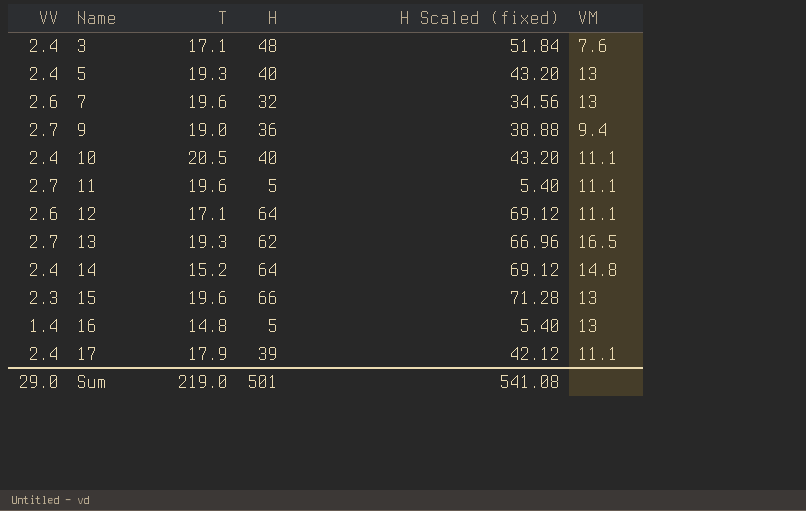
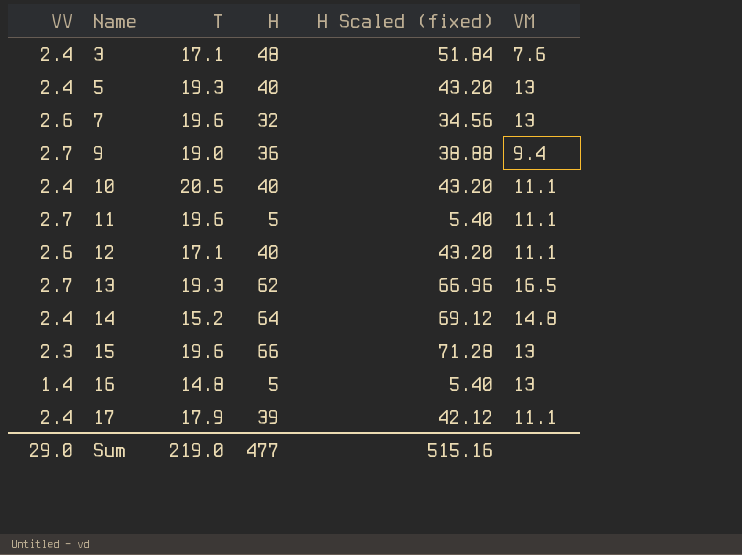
12 | H: 64 -> 40
12 | H Scaled (fixed): 69.12 -> 43.20
Sum | H: 501 -> 477
Sum | H Scaled (fixed): 541.08 -> 515.16

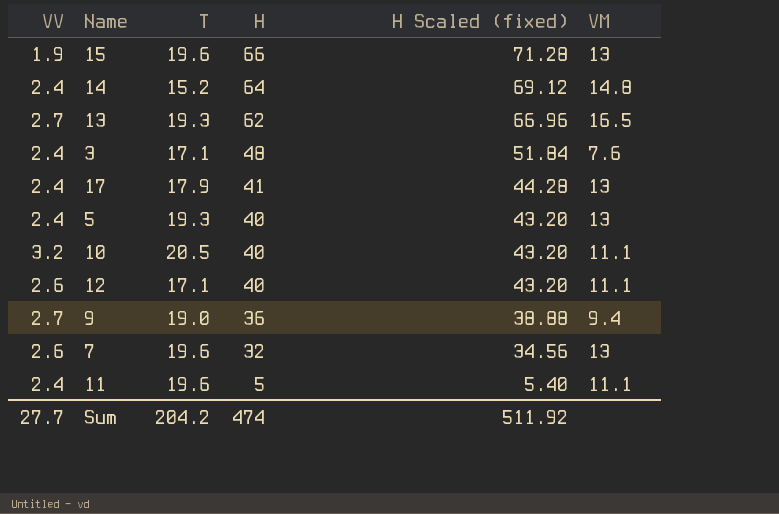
row order: Name ascending -> H descending
row 16: 1.4 | 14.8 | 5 | 5.40 | 13 -> none
15 | VV: 2.3 -> 1.9
17 | H: 39 -> 41
17 | H Scaled (fixed): 42.12 -> 44.28
17 | VM: 11.1 -> 13
10 | VV: 2.4 -> 3.2
11 | VV: 2.7 -> 2.4
Sum | VV: 29.0 -> 27.7
Sum | T: 219.0 -> 204.2
Sum | H: 477 -> 474
Sum | H Scaled (fixed): 515.16 -> 511.92

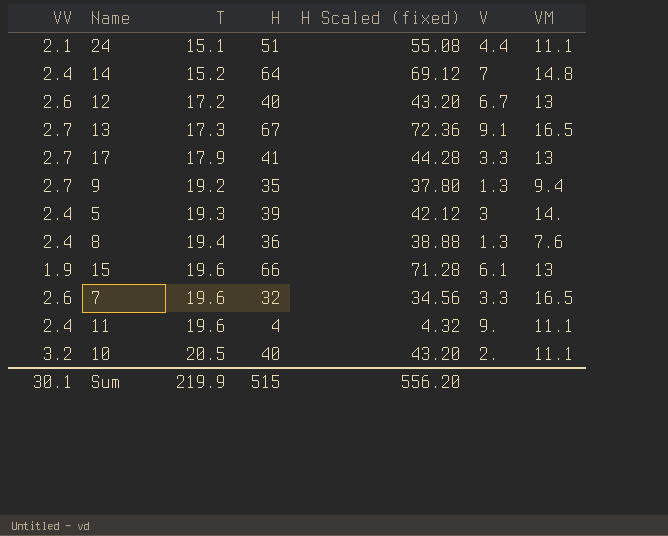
row order: H descending -> T ascending
column V | position: none -> 6
row 3: 2.4 | 17.1 | 48 | 51.84 | 7.6 -> none
row 24: none -> 2.1 | 15.1 | 51 | 55.08 | 4.4 | 11.1
12 | T: 17.1 -> 17.2
12 | VM: 11.1 -> 13
13 | T: 19.3 -> 17.3
13 | H: 62 -> 67
13 | H Scaled (fixed): 66.96 -> 72.36
17 | VV: 2.4 -> 2.7
9 | T: 19.0 -> 19.2
9 | H: 36 -> 35
9 | H Scaled (fixed): 38.88 -> 37.80
5 | H: 40 -> 39
5 | H Scaled (fixed): 43.20 -> 42.12
5 | VM: 13 -> 14.
row 8: none -> 2.4 | 19.4 | 36 | 38.88 | 1.3 | 7.6
7 | VM: 13 -> 16.5
11 | H: 5 -> 4
11 | H Scaled (fixed): 5.40 -> 4.32
Sum | VV: 27.7 -> 30.1
Sum | T: 204.2 -> 219.9
Sum | H: 474 -> 515
Sum | H Scaled (fixed): 511.92 -> 556.20

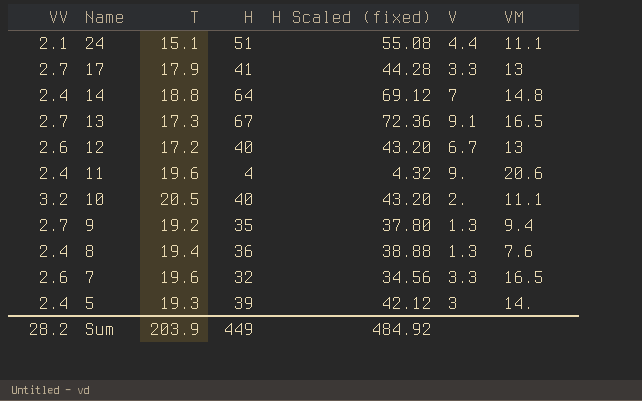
row order: T ascending -> Name descending
row 15: 1.9 | 19.6 | 66 | 71.28 | 6.1 | 13 -> none
14 | T: 15.2 -> 18.8
11 | VM: 11.1 -> 20.6
Sum | VV: 30.1 -> 28.2
Sum | T: 219.9 -> 203.9
Sum | H: 515 -> 449
Sum | H Scaled (fixed): 556.20 -> 484.92

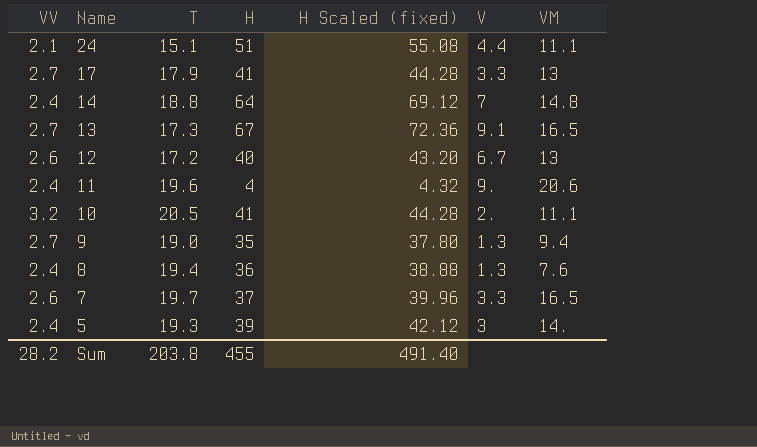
10 | H: 40 -> 41
10 | H Scaled (fixed): 43.20 -> 44.28
9 | T: 19.2 -> 19.0
7 | T: 19.6 -> 19.7
7 | H: 32 -> 37
7 | H Scaled (fixed): 34.56 -> 39.96
Sum | T: 203.9 -> 203.8
Sum | H: 449 -> 455
Sum | H Scaled (fixed): 484.92 -> 491.40

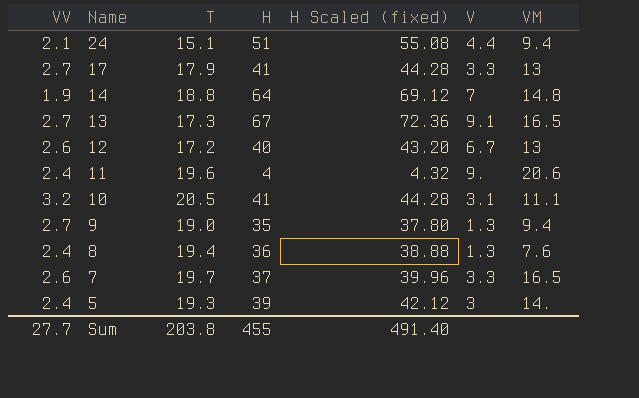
24 | VM: 11.1 -> 9.4
14 | VV: 2.4 -> 1.9
10 | V: 2. -> 3.1
Sum | VV: 28.2 -> 27.7

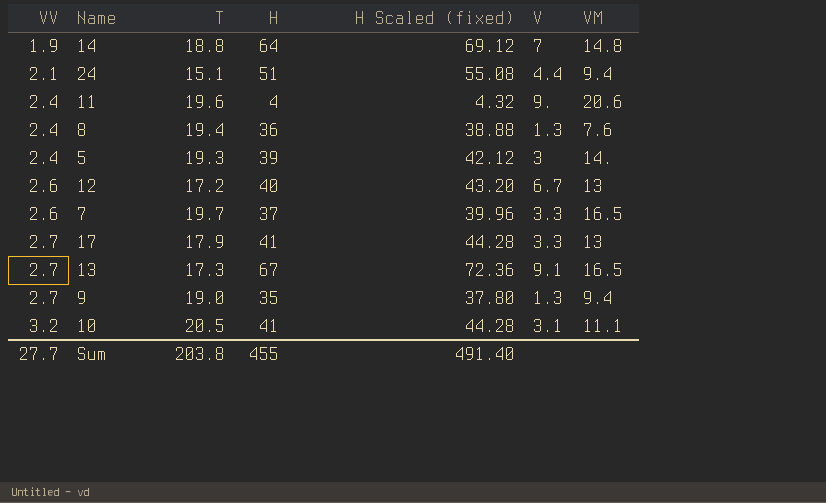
row order: Name descending -> VV ascending

